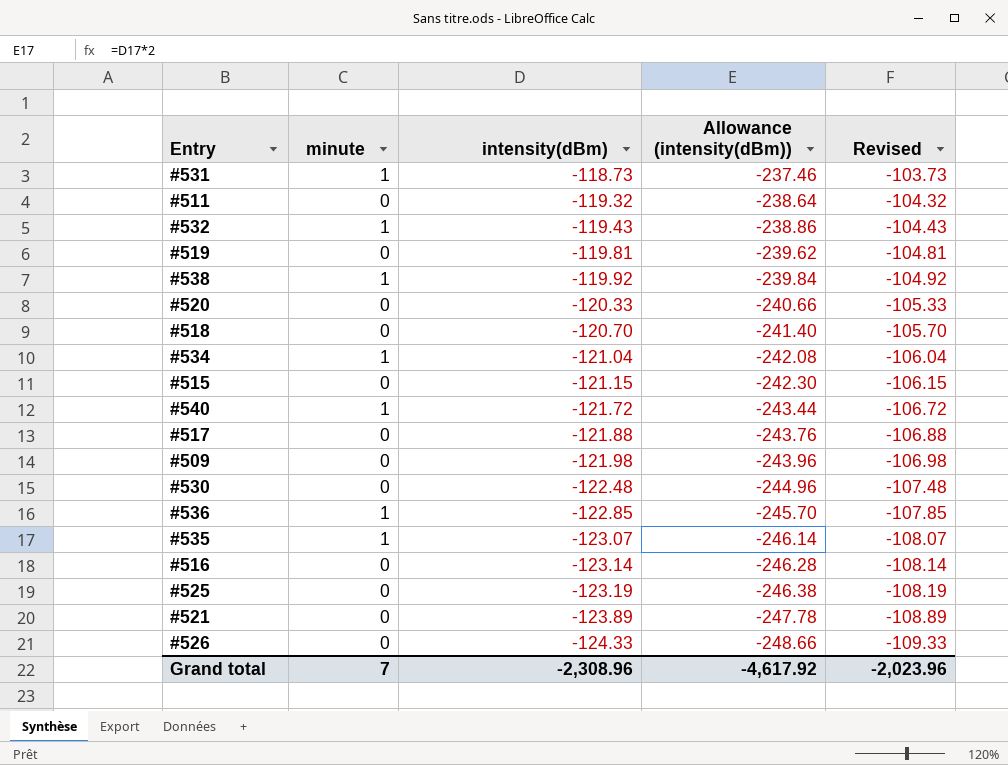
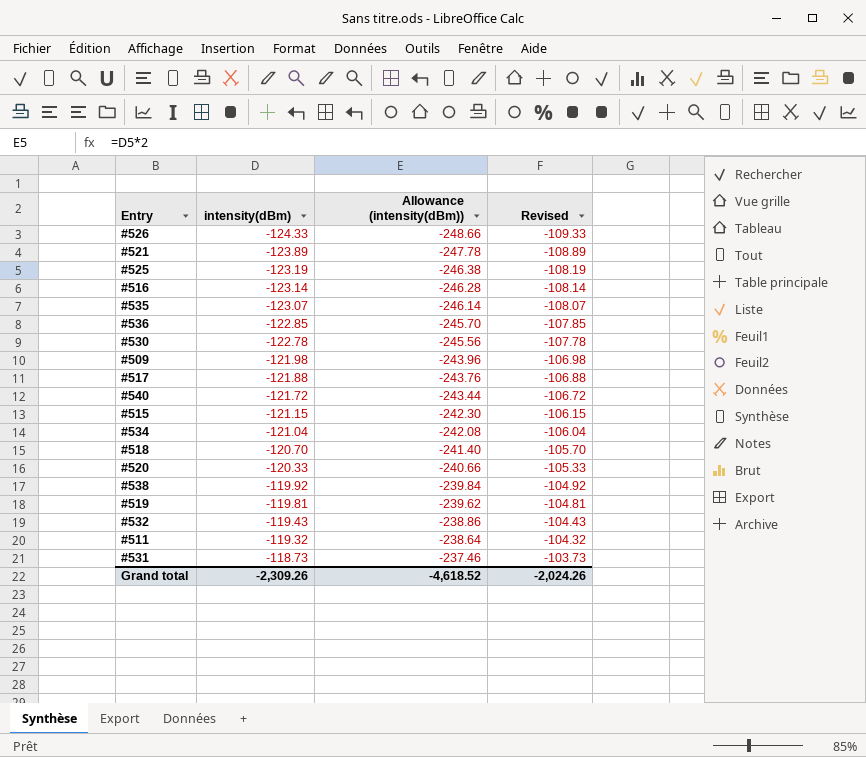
row order: intensity(dBm) descending -> intensity(dBm) ascending
column minute | position: 2 -> none
#530 | intensity(dBm): -122.48 -> -122.78
#530 | Allowance (intensity(dBm)): -244.96 -> -245.56
#530 | Revised: -107.48 -> -107.78
Grand total | intensity(dBm): -2,308.96 -> -2,309.26
Grand total | Allowance (intensity(dBm)): -4,617.92 -> -4,618.52
Grand total | Revised: -2,023.96 -> -2,024.26

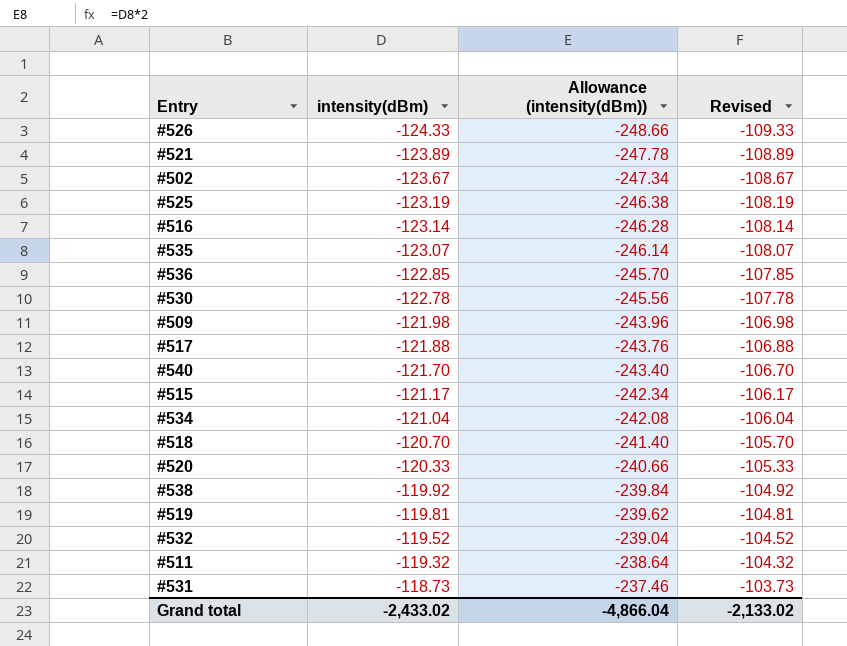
row #502: none -> -123.67 | -247.34 | -108.67
#540 | intensity(dBm): -121.72 -> -121.70
#540 | Allowance (intensity(dBm)): -243.44 -> -243.40
#540 | Revised: -106.72 -> -106.70
#515 | intensity(dBm): -121.15 -> -121.17
#515 | Allowance (intensity(dBm)): -242.30 -> -242.34
#515 | Revised: -106.15 -> -106.17
#532 | intensity(dBm): -119.43 -> -119.52
#532 | Allowance (intensity(dBm)): -238.86 -> -239.04
#532 | Revised: -104.43 -> -104.52
Grand total | intensity(dBm): -2,309.26 -> -2,433.02
Grand total | Allowance (intensity(dBm)): -4,618.52 -> -4,866.04
Grand total | Revised: -2,024.26 -> -2,133.02

